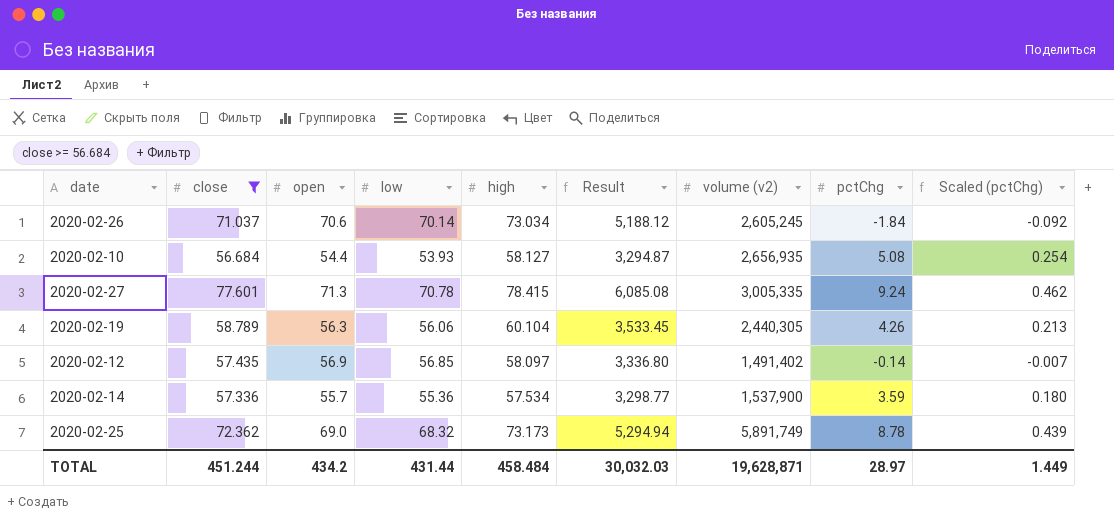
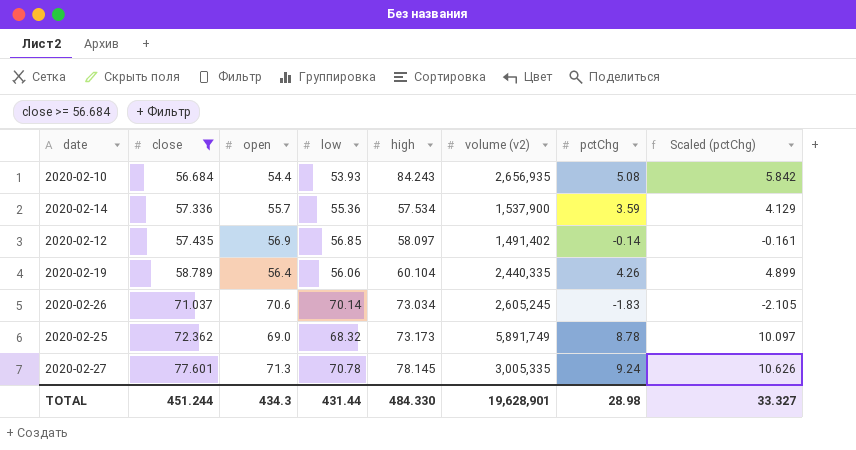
row order: none -> close ascending
column Result | formula: [close] * [high] -> none
column Scaled (pctChg) | formula: [pctChg] * 0.05 -> [pctChg] * 1.15
2020-02-10 | high: 58.127 -> 84.243
2020-02-19 | open: 56.3 -> 56.4
2020-02-19 | volume (v2): 2,440,305 -> 2,440,335
2020-02-26 | pctChg: -1.84 -> -1.83
2020-02-27 | high: 78.415 -> 78.145
TOTAL | open: 434.2 -> 434.3
TOTAL | high: 458.484 -> 484.330
TOTAL | volume (v2): 19,628,871 -> 19,628,901
TOTAL | pctChg: 28.97 -> 28.98
TOTAL | Scaled (pctChg): 1.449 -> 33.327

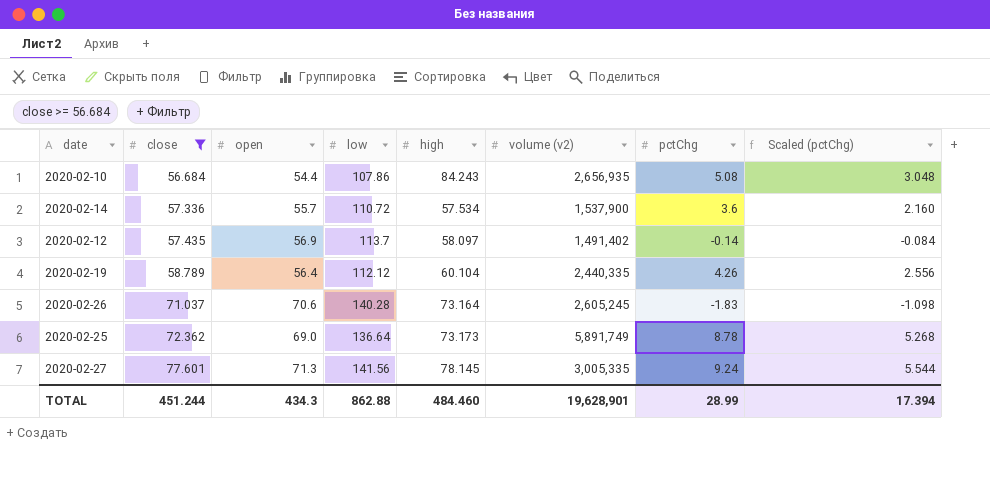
column Scaled (pctChg) | formula: [pctChg] * 1.15 -> [pctChg] * 0.6
2020-02-10 | low: 53.93 -> 107.86
2020-02-14 | low: 55.36 -> 110.72
2020-02-14 | pctChg: 3.59 -> 3.6
2020-02-12 | low: 56.85 -> 113.7
2020-02-19 | low: 56.06 -> 112.12
2020-02-26 | low: 70.14 -> 140.28
2020-02-26 | high: 73.034 -> 73.164
2020-02-25 | low: 68.32 -> 136.64
2020-02-27 | low: 70.78 -> 141.56
TOTAL | low: 431.44 -> 862.88
TOTAL | high: 484.330 -> 484.460
TOTAL | pctChg: 28.98 -> 28.99
TOTAL | Scaled (pctChg): 33.327 -> 17.394

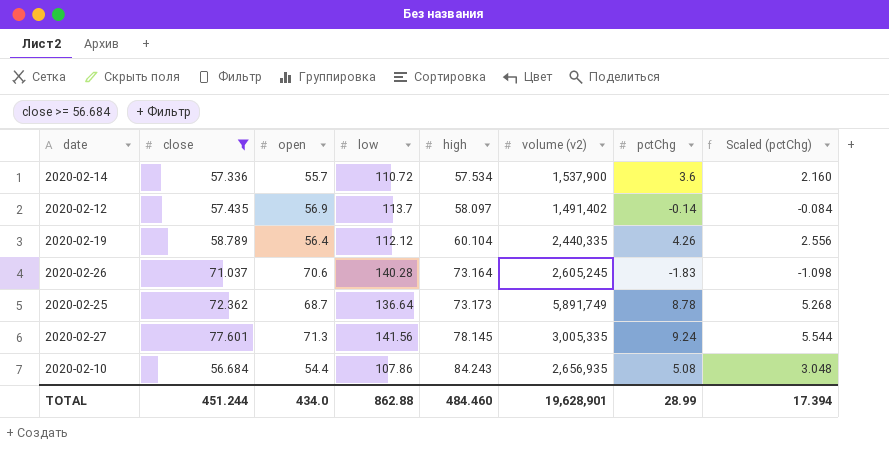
row order: close ascending -> high ascending
2020-02-25 | open: 69.0 -> 68.7
TOTAL | open: 434.3 -> 434.0

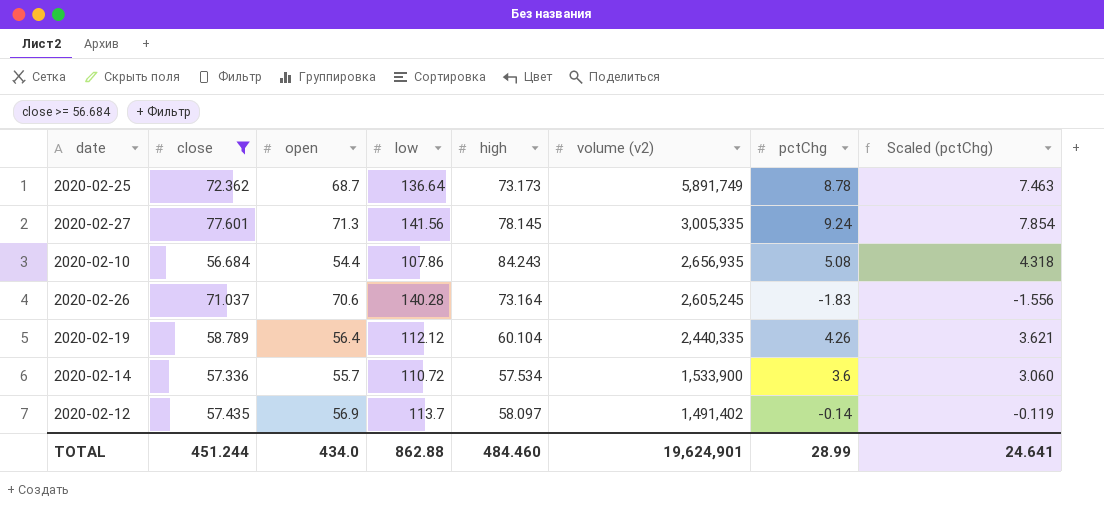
row order: high ascending -> volume (v2) descending
column Scaled (pctChg) | formula: [pctChg] * 0.6 -> [pctChg] * 0.85
2020-02-14 | volume (v2): 1,537,900 -> 1,533,900
TOTAL | volume (v2): 19,628,901 -> 19,624,901
TOTAL | Scaled (pctChg): 17.394 -> 24.641

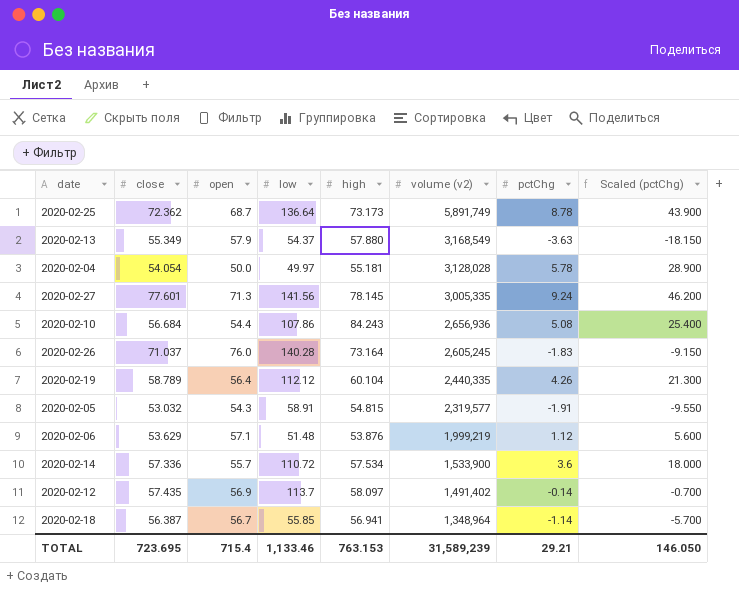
filter: close >= 56.684 -> none
column Scaled (pctChg) | formula: [pctChg] * 0.85 -> [pctChg] * 5
2020-02-10 | volume (v2): 2,656,935 -> 2,656,936
2020-02-26 | open: 70.6 -> 76.0
TOTAL | close: 451.244 -> 723.695
TOTAL | open: 434.0 -> 715.4
TOTAL | low: 862.88 -> 1,133.46
TOTAL | high: 484.460 -> 763.153
TOTAL | volume (v2): 19,624,901 -> 31,589,239
TOTAL | pctChg: 28.99 -> 29.21
TOTAL | Scaled (pctChg): 24.641 -> 146.050

